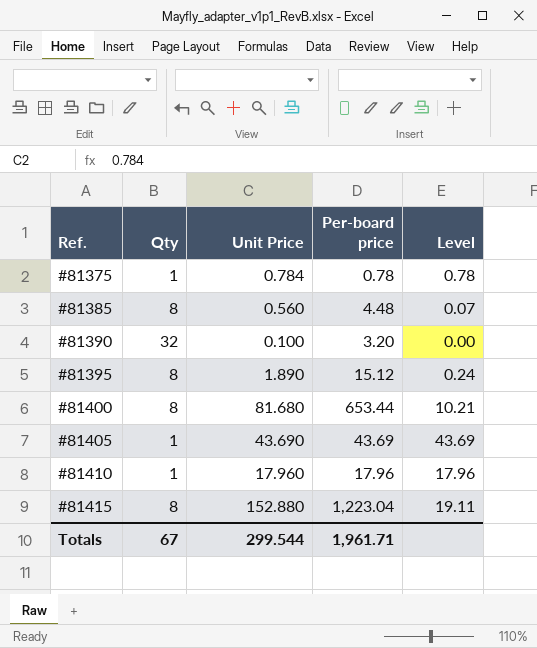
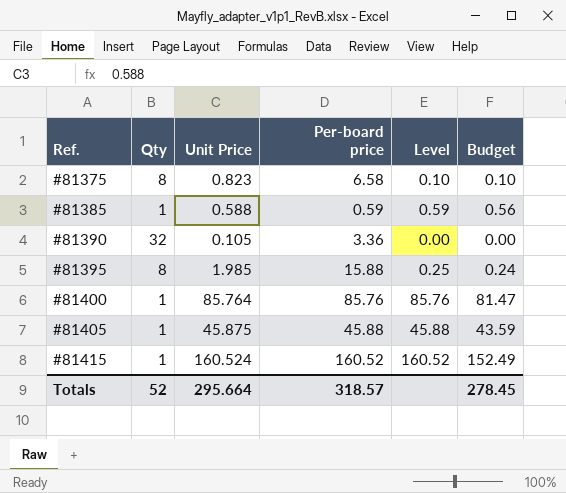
column Budget | formula: none -> [Level] * 0.95
row #81410: 1 | 17.960 | 17.96 | 17.96 -> none
#81375 | Qty: 1 -> 8
#81375 | Unit Price: 0.784 -> 0.823
#81375 | Per-board price: 0.78 -> 6.58
#81375 | Level: 0.78 -> 0.10
#81385 | Qty: 8 -> 1
#81385 | Unit Price: 0.560 -> 0.588
#81385 | Per-board price: 4.48 -> 0.59
#81385 | Level: 0.07 -> 0.59
#81390 | Unit Price: 0.100 -> 0.105
#81390 | Per-board price: 3.20 -> 3.36
#81395 | Unit Price: 1.890 -> 1.985
#81395 | Per-board price: 15.12 -> 15.88
#81395 | Level: 0.24 -> 0.25
#81400 | Qty: 8 -> 1
#81400 | Unit Price: 81.680 -> 85.764
#81400 | Per-board price: 653.44 -> 85.76
#81400 | Level: 10.21 -> 85.76
#81405 | Unit Price: 43.690 -> 45.875
#81405 | Per-board price: 43.69 -> 45.88
#81405 | Level: 43.69 -> 45.88
#81415 | Qty: 8 -> 1
#81415 | Unit Price: 152.880 -> 160.524
#81415 | Per-board price: 1,223.04 -> 160.52
#81415 | Level: 19.11 -> 160.52
Totals | Qty: 67 -> 52
Totals | Unit Price: 299.544 -> 295.664
Totals | Per-board price: 1,961.71 -> 318.57

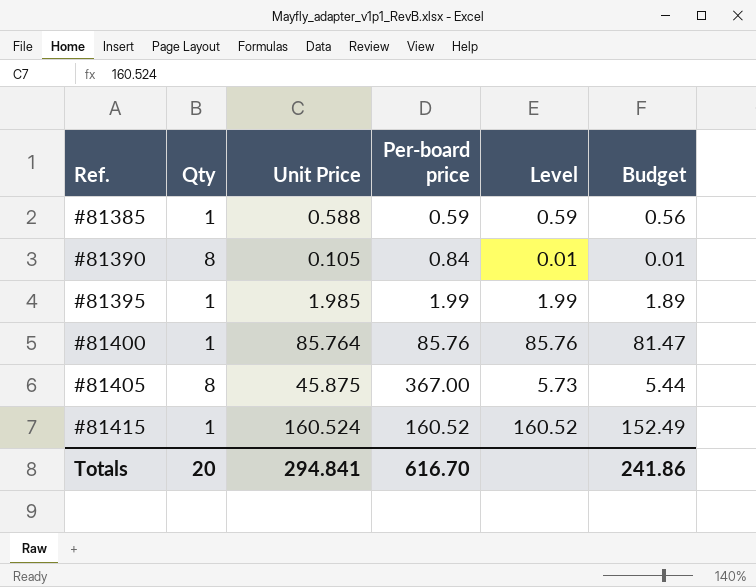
row #81375: 8 | 0.823 | 6.58 | 0.10 | 0.10 -> none
#81390 | Qty: 32 -> 8
#81390 | Per-board price: 3.36 -> 0.84
#81390 | Level: 0.00 -> 0.01
#81390 | Budget: 0.00 -> 0.01
#81395 | Qty: 8 -> 1
#81395 | Per-board price: 15.88 -> 1.99
#81395 | Level: 0.25 -> 1.99
#81395 | Budget: 0.24 -> 1.89
#81405 | Qty: 1 -> 8
#81405 | Per-board price: 45.88 -> 367.00
#81405 | Level: 45.88 -> 5.73
#81405 | Budget: 43.59 -> 5.44
Totals | Qty: 52 -> 20
Totals | Unit Price: 295.664 -> 294.841
Totals | Per-board price: 318.57 -> 616.70
Totals | Budget: 278.45 -> 241.86

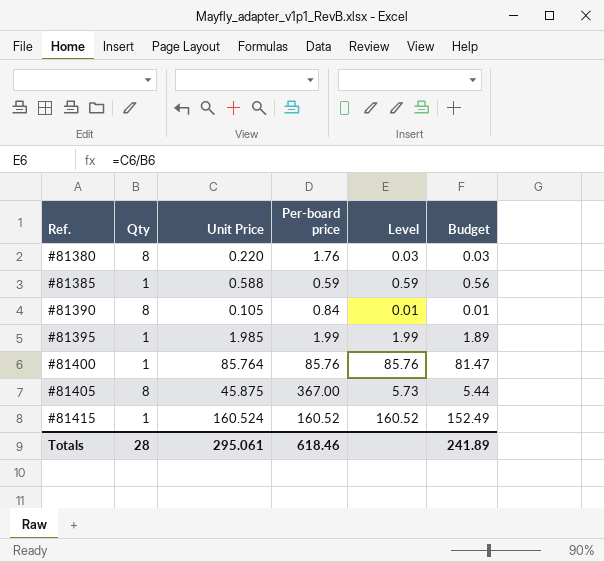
row #81380: none -> 8 | 0.220 | 1.76 | 0.03 | 0.03
Totals | Qty: 20 -> 28
Totals | Unit Price: 294.841 -> 295.061
Totals | Per-board price: 616.70 -> 618.46
Totals | Budget: 241.86 -> 241.89

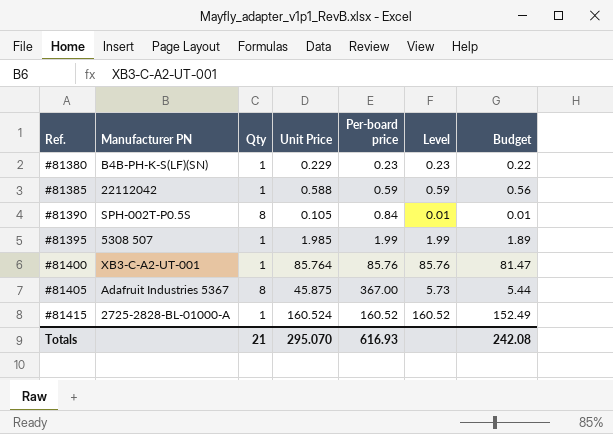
column Manufacturer PN | position: none -> 2
#81380 | Qty: 8 -> 1
#81380 | Unit Price: 0.220 -> 0.229
#81380 | Per-board price: 1.76 -> 0.23
#81380 | Level: 0.03 -> 0.23
#81380 | Budget: 0.03 -> 0.22
Totals | Qty: 28 -> 21
Totals | Unit Price: 295.061 -> 295.070
Totals | Per-board price: 618.46 -> 616.93
Totals | Budget: 241.89 -> 242.08

